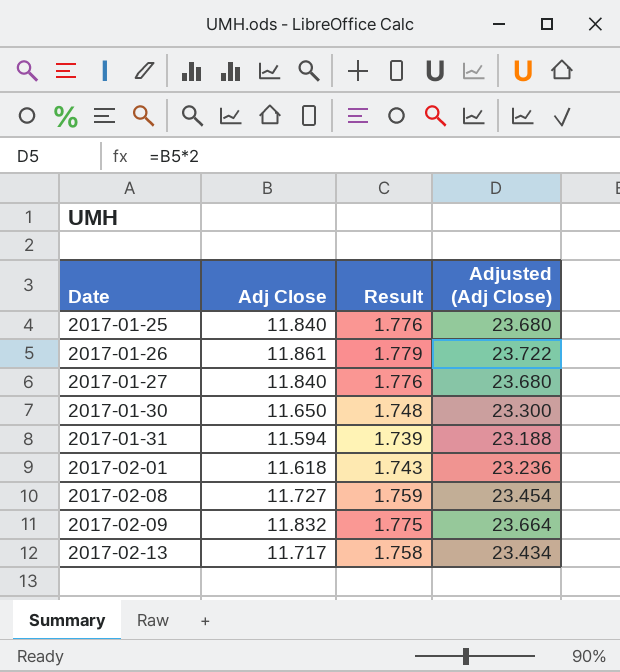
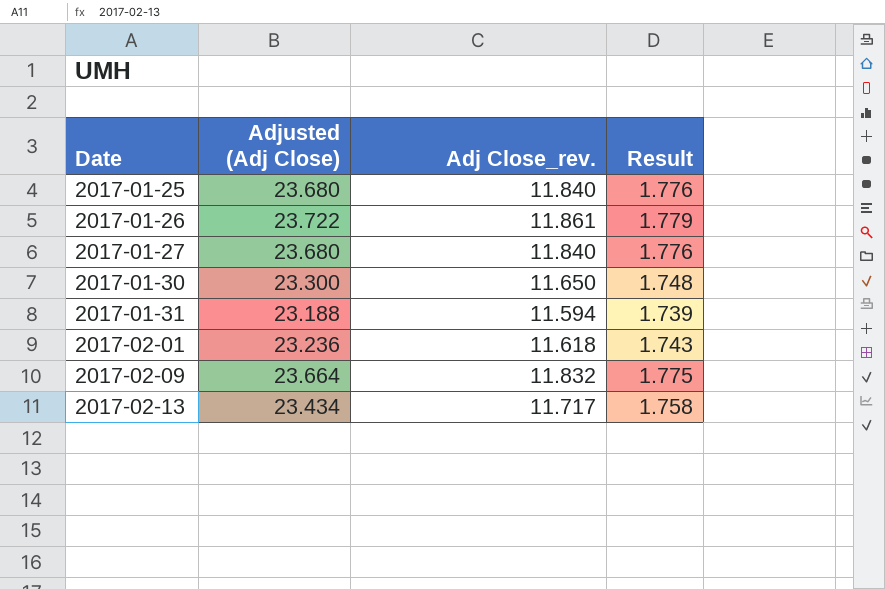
column Adjusted (Adj Close) | position: 4 -> 2
column name: Adj Close -> Adj Close_rev.
row 2017-02-08: 11.727 | 1.759 | 23.454 -> none

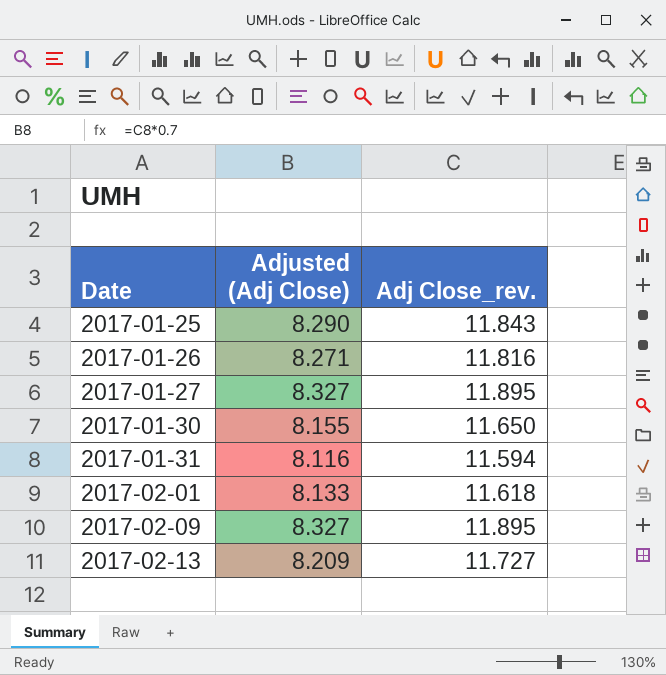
column Result | formula: [Adj Close_rev.] * 0.15 -> none
column Adjusted (Adj Close) | formula: [Adj Close_rev.] * 2 -> [Adj Close_rev.] * 0.7
2017-01-25 | Adj Close_rev.: 11.840 -> 11.843
2017-01-26 | Adj Close_rev.: 11.861 -> 11.816
2017-01-27 | Adj Close_rev.: 11.840 -> 11.895
2017-02-09 | Adj Close_rev.: 11.832 -> 11.895
2017-02-13 | Adj Close_rev.: 11.717 -> 11.727

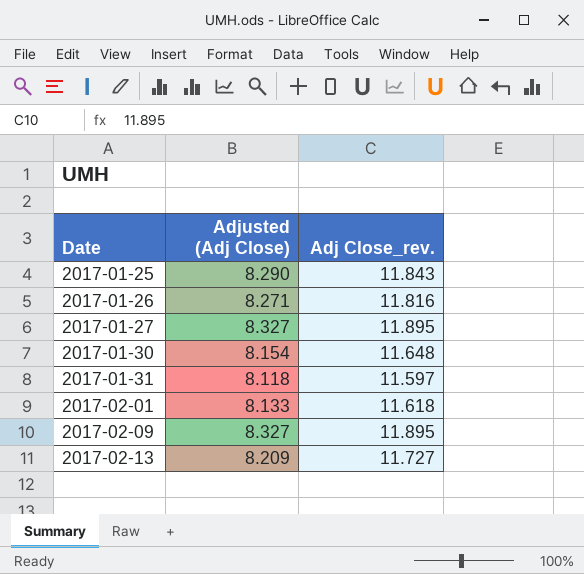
2017-01-30 | Adjusted (Adj Close): 8.155 -> 8.154
2017-01-30 | Adj Close_rev.: 11.650 -> 11.648
2017-01-31 | Adjusted (Adj Close): 8.116 -> 8.118
2017-01-31 | Adj Close_rev.: 11.594 -> 11.597

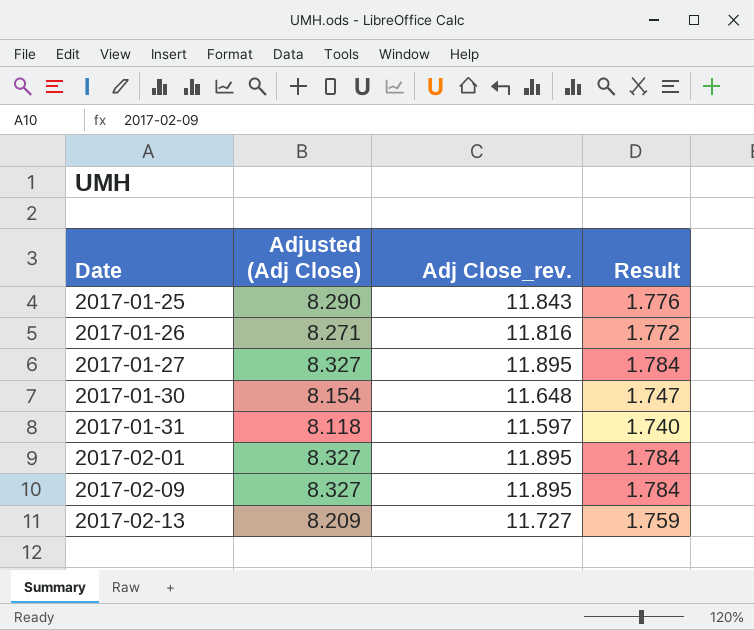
column Result | formula: none -> [Adj Close_rev.] * 0.15
2017-02-01 | Adjusted (Adj Close): 8.133 -> 8.327
2017-02-01 | Adj Close_rev.: 11.618 -> 11.895

